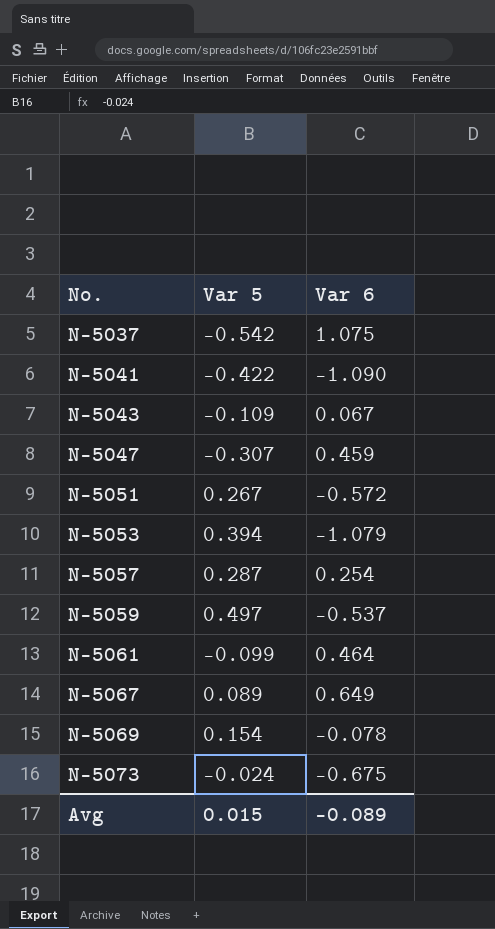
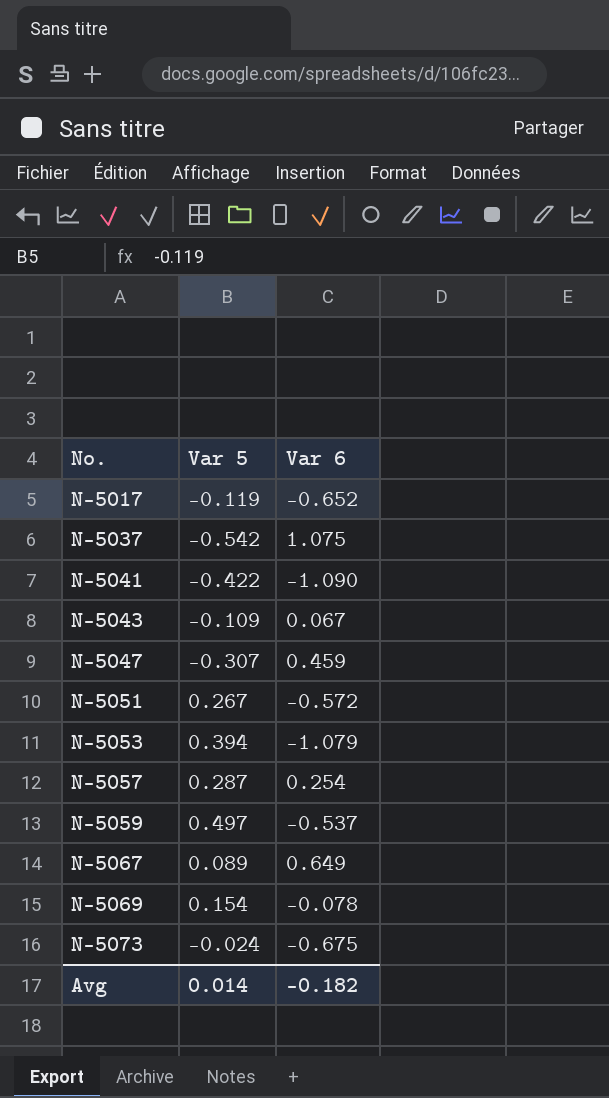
row N-5061: -0.099 | 0.464 -> none
row N-5017: none -> -0.119 | -0.652
Avg | Var 5: 0.015 -> 0.014
Avg | Var 6: -0.089 -> -0.182

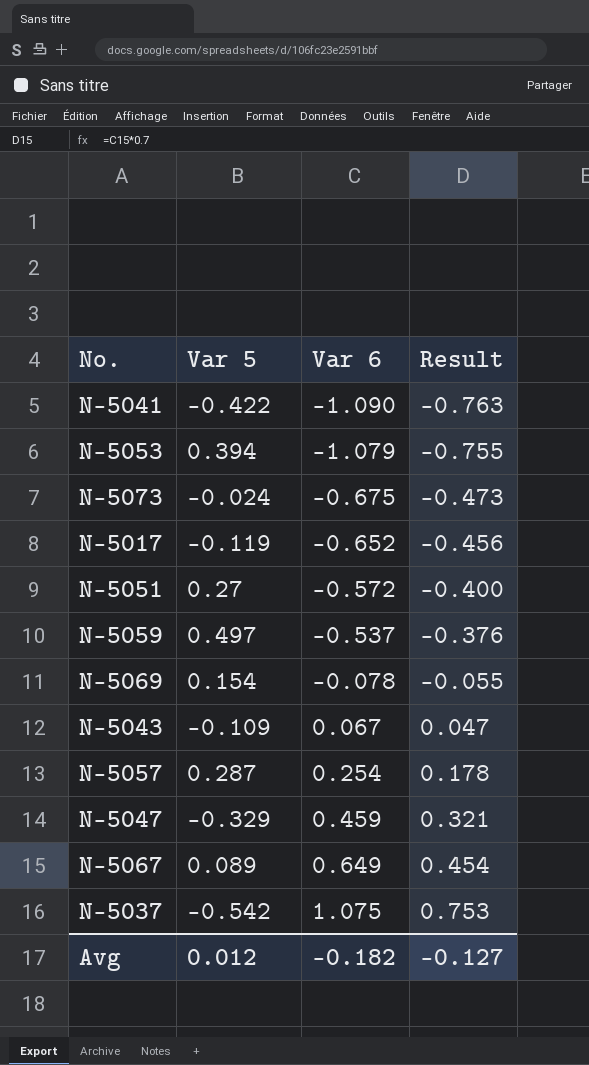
row order: No. ascending -> Var 6 ascending
column Result | formula: none -> [Var 6] * 0.7
N-5051 | Var 5: 0.267 -> 0.27
N-5047 | Var 5: -0.307 -> -0.329
Avg | Var 5: 0.014 -> 0.012

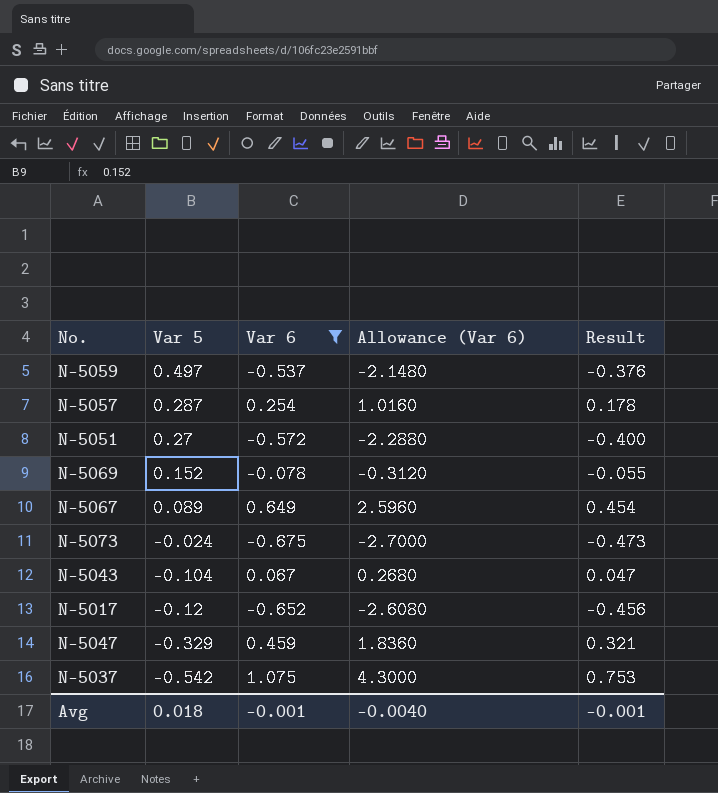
filter: none -> Var 6 >= -0.675
row order: Var 6 ascending -> Var 5 descending
column Allowance (Var 6) | formula: none -> [Var 6] * 4
N-5069 | Var 5: 0.154 -> 0.152
N-5043 | Var 5: -0.109 -> -0.104
N-5017 | Var 5: -0.119 -> -0.12
Avg | Var 5: 0.012 -> 0.018
Avg | Var 6: -0.182 -> -0.001
Avg | Result: -0.127 -> -0.001

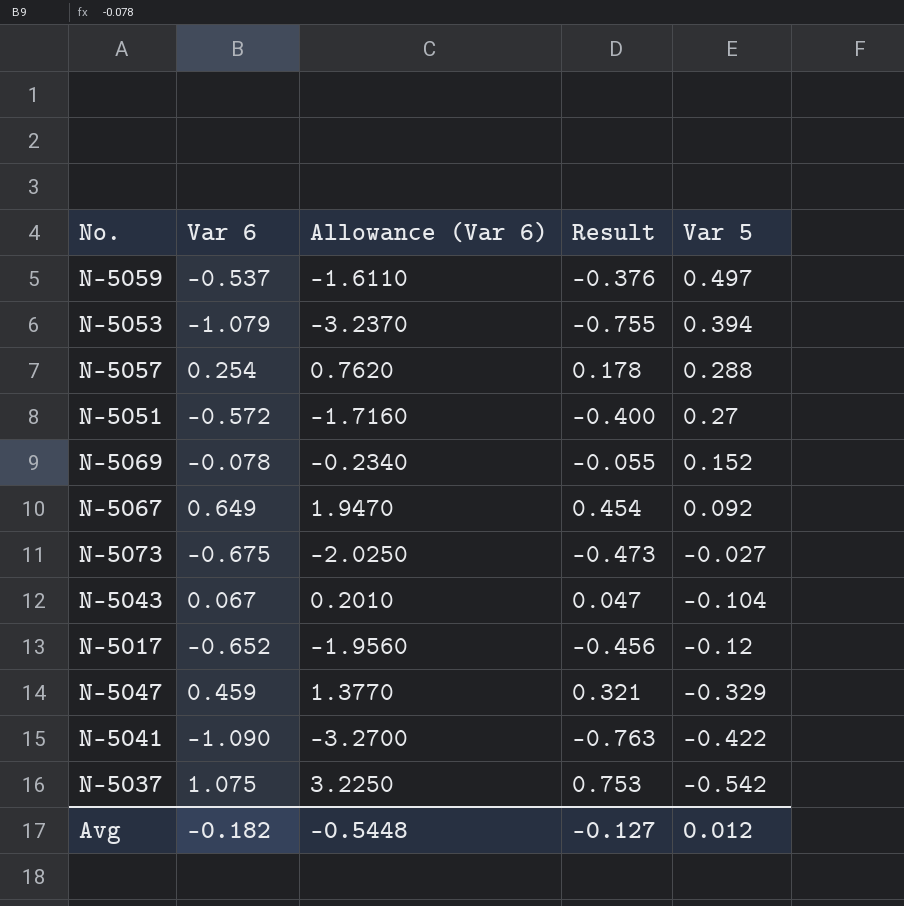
filter: Var 6 >= -0.675 -> none
column Allowance (Var 6) | formula: [Var 6] * 4 -> [Var 6] * 3
column Var 5 | position: 2 -> 5
N-5057 | Var 5: 0.287 -> 0.288
N-5067 | Var 5: 0.089 -> 0.092
N-5073 | Var 5: -0.024 -> -0.027
Avg | Var 6: -0.001 -> -0.182
Avg | Allowance (Var 6): -0.0040 -> -0.5448
Avg | Result: -0.001 -> -0.127
Avg | Var 5: 0.018 -> 0.012

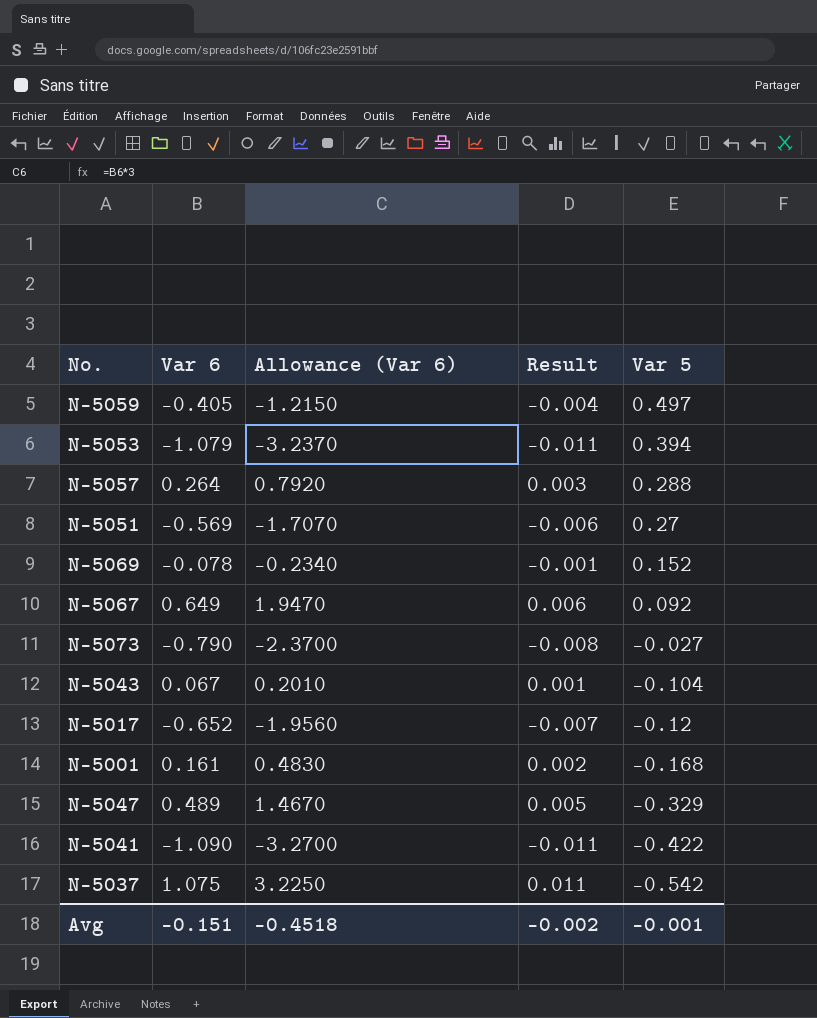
column Result | formula: [Var 6] * 0.7 -> [Var 6] * 0.01
N-5059 | Var 6: -0.537 -> -0.405
N-5059 | Allowance (Var 6): -1.6110 -> -1.2150
N-5057 | Var 6: 0.254 -> 0.264
N-5057 | Allowance (Var 6): 0.7620 -> 0.7920
N-5051 | Var 6: -0.572 -> -0.569
N-5051 | Allowance (Var 6): -1.7160 -> -1.7070
N-5073 | Var 6: -0.675 -> -0.790
N-5073 | Allowance (Var 6): -2.0250 -> -2.3700
row N-5001: none -> 0.161 | 0.4830 | 0.002 | -0.168
N-5047 | Var 6: 0.459 -> 0.489
N-5047 | Allowance (Var 6): 1.3770 -> 1.4670
Avg | Var 6: -0.182 -> -0.151
Avg | Allowance (Var 6): -0.5448 -> -0.4518
Avg | Result: -0.127 -> -0.002
Avg | Var 5: 0.012 -> -0.001

